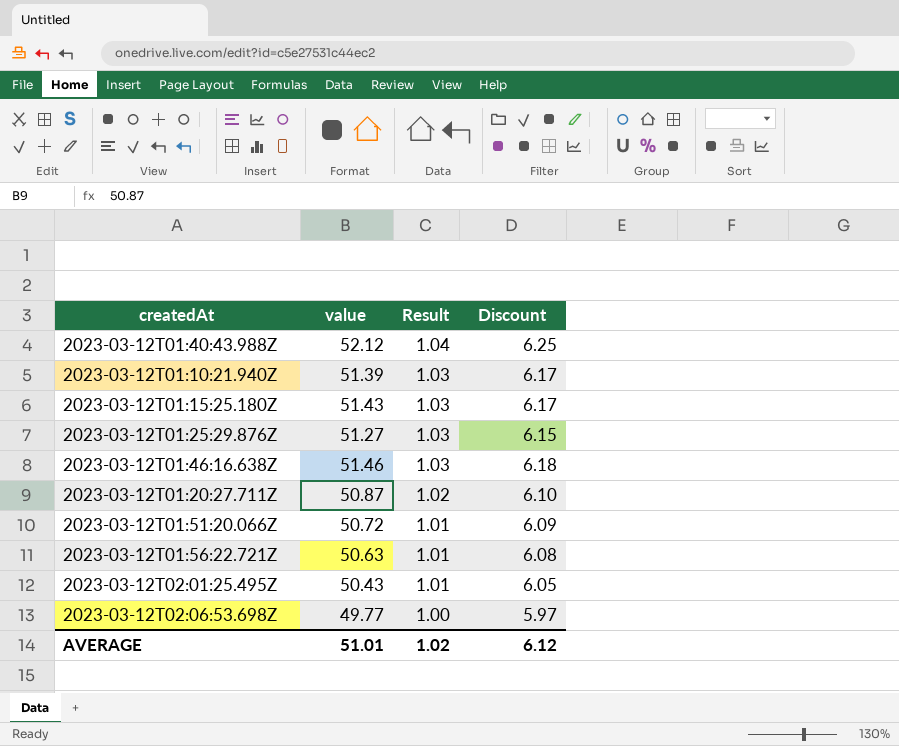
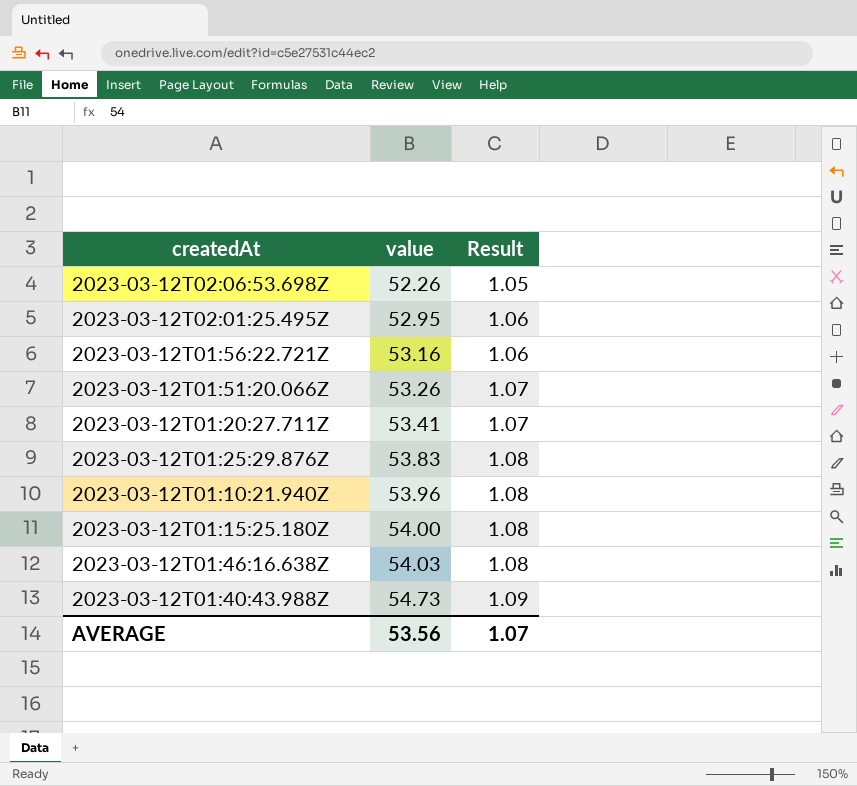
row order: Result descending -> value ascending
column Discount | formula: [value] * 0.12 -> none
2023-03-12T02:06:53.698Z | value: 49.77 -> 52.26
2023-03-12T02:06:53.698Z | Result: 1.00 -> 1.05
2023-03-12T02:01:25.495Z | value: 50.43 -> 52.95
2023-03-12T02:01:25.495Z | Result: 1.01 -> 1.06
2023-03-12T01:56:22.721Z | value: 50.63 -> 53.16
2023-03-12T01:56:22.721Z | Result: 1.01 -> 1.06
2023-03-12T01:51:20.066Z | value: 50.72 -> 53.26
2023-03-12T01:51:20.066Z | Result: 1.01 -> 1.07
2023-03-12T01:20:27.711Z | value: 50.87 -> 53.41
2023-03-12T01:20:27.711Z | Result: 1.02 -> 1.07
2023-03-12T01:25:29.876Z | value: 51.27 -> 53.83
2023-03-12T01:25:29.876Z | Result: 1.03 -> 1.08
2023-03-12T01:10:21.940Z | value: 51.39 -> 53.96
2023-03-12T01:10:21.940Z | Result: 1.03 -> 1.08
2023-03-12T01:15:25.180Z | value: 51.43 -> 54.00
2023-03-12T01:15:25.180Z | Result: 1.03 -> 1.08
2023-03-12T01:46:16.638Z | value: 51.46 -> 54.03
2023-03-12T01:46:16.638Z | Result: 1.03 -> 1.08
2023-03-12T01:40:43.988Z | value: 52.12 -> 54.73
2023-03-12T01:40:43.988Z | Result: 1.04 -> 1.09
AVERAGE | value: 51.01 -> 53.56
AVERAGE | Result: 1.02 -> 1.07

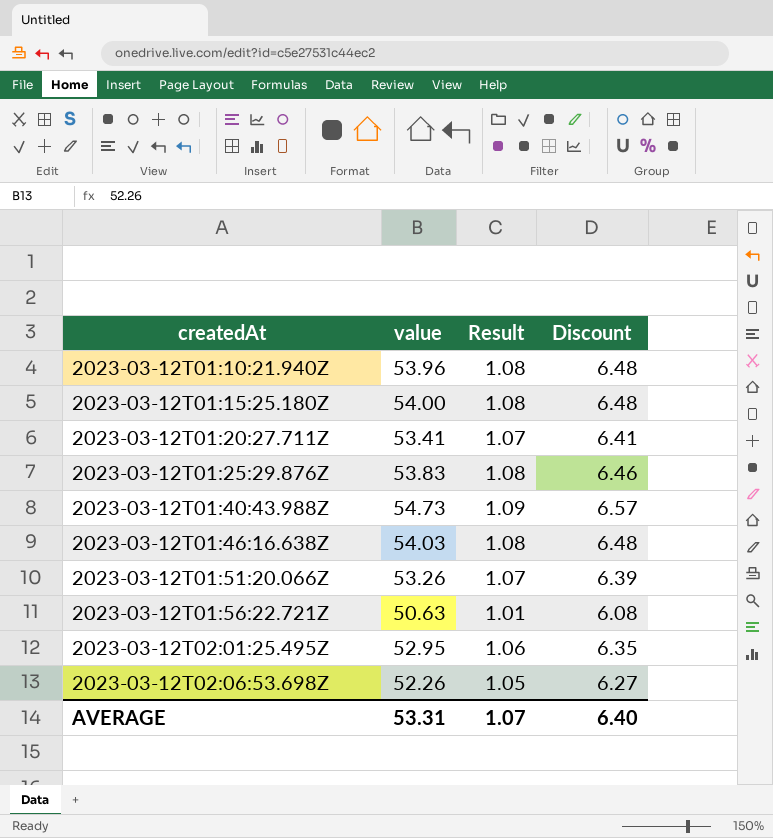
row order: value ascending -> createdAt ascending
column Discount | formula: none -> [value] * 0.12
2023-03-12T01:56:22.721Z | value: 53.16 -> 50.63
2023-03-12T01:56:22.721Z | Result: 1.06 -> 1.01
AVERAGE | value: 53.56 -> 53.31

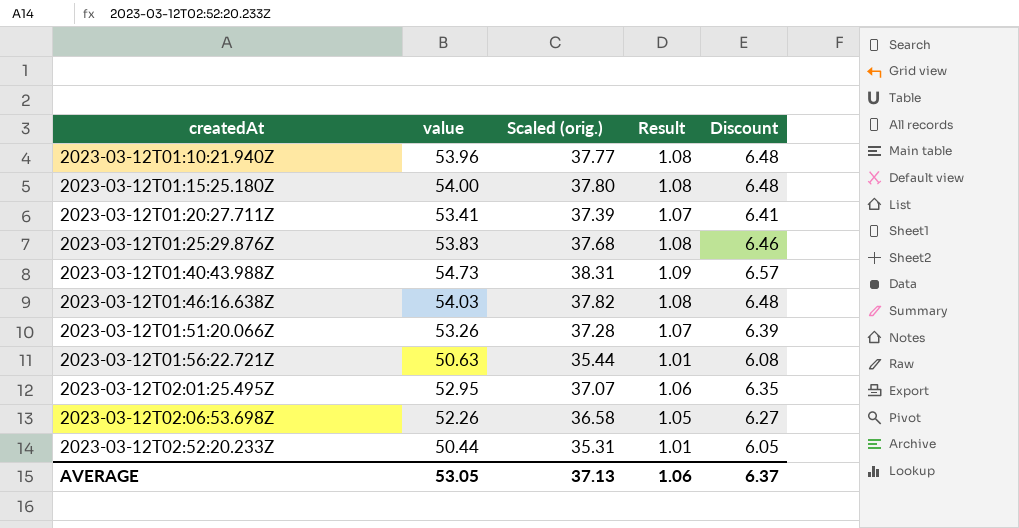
column Scaled (orig.) | formula: none -> [value] * 0.7
row 2023-03-12T02:52:20.233Z: none -> 50.44 | 35.31 | 1.01 | 6.05
AVERAGE | value: 53.31 -> 53.05
AVERAGE | Result: 1.07 -> 1.06
AVERAGE | Discount: 6.40 -> 6.37

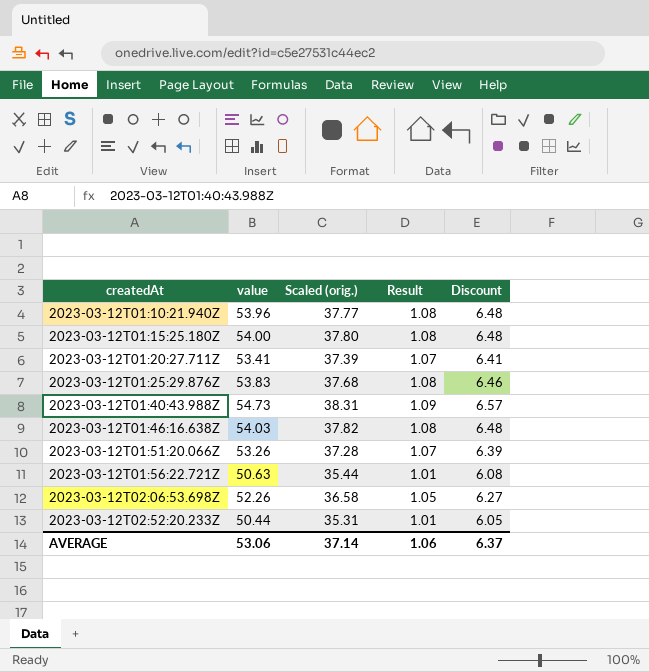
row 2023-03-12T02:01:25.495Z: 52.95 | 37.07 | 1.06 | 6.35 -> none
AVERAGE | value: 53.05 -> 53.06
AVERAGE | Scaled (orig.): 37.13 -> 37.14

